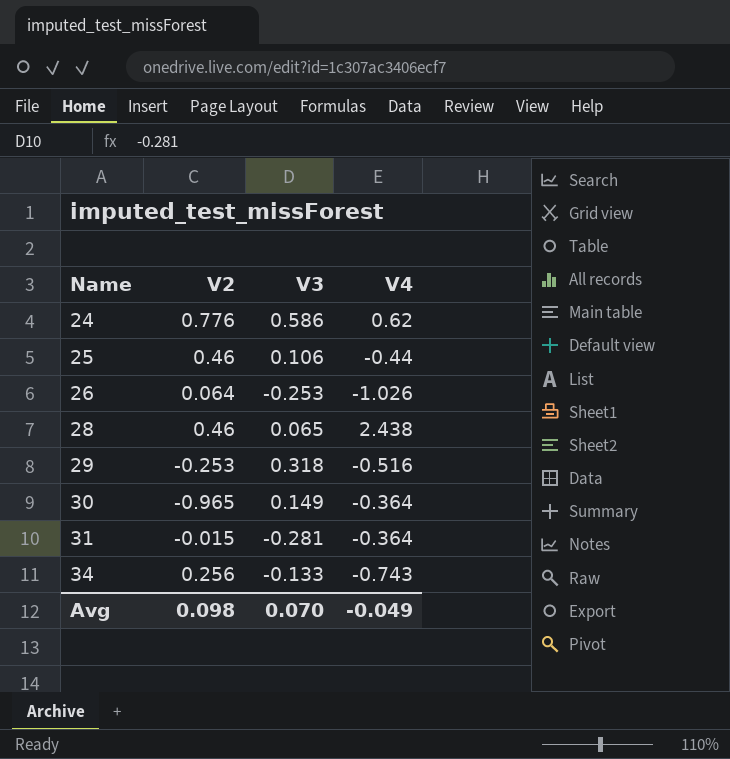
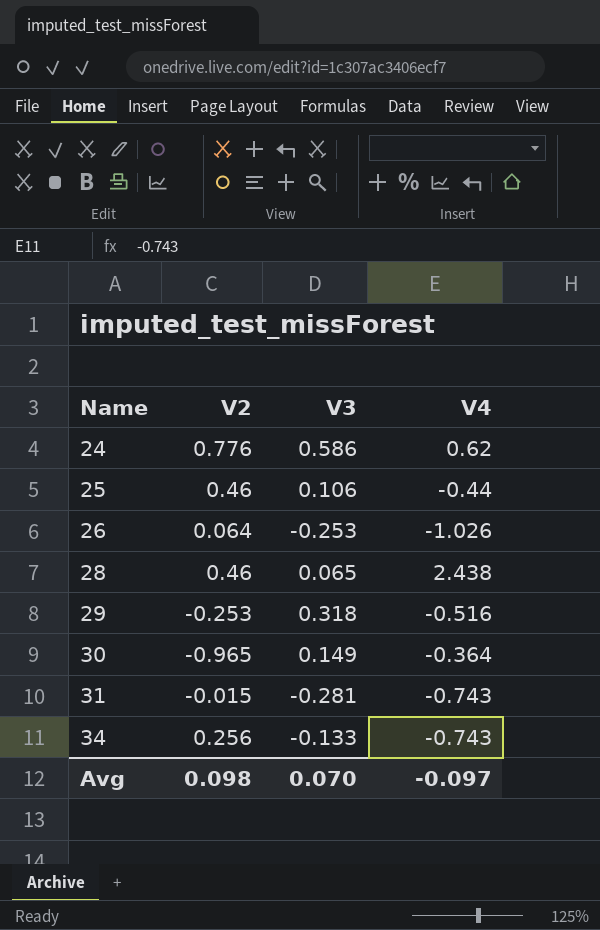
31 | V4: -0.364 -> -0.743
Avg | V4: -0.049 -> -0.097

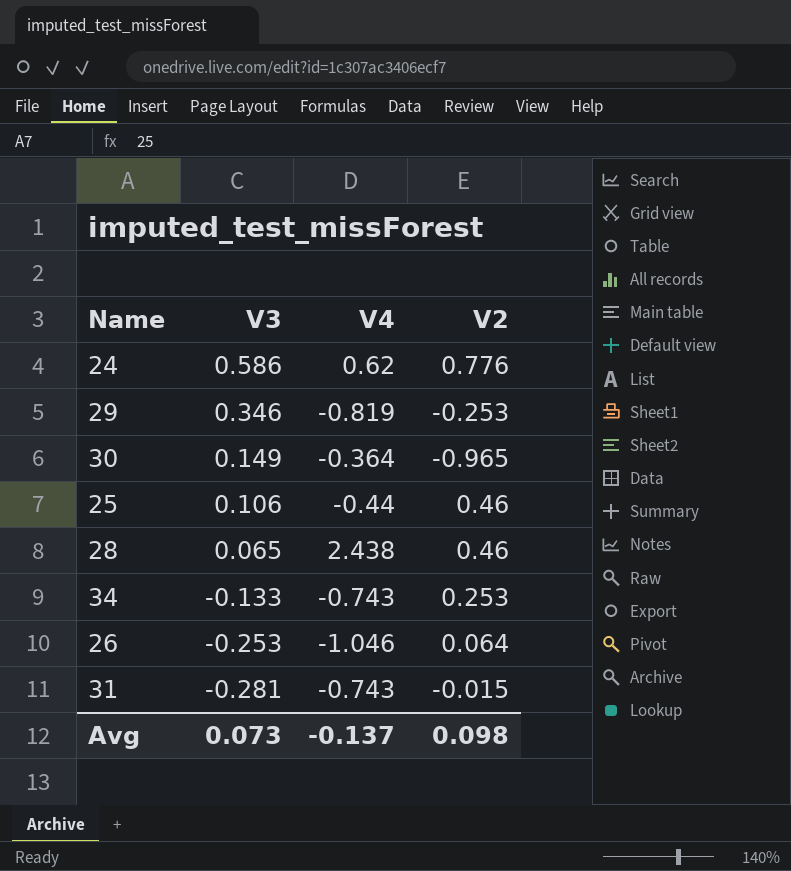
row order: Name ascending -> V3 descending
column V2 | position: 2 -> 4
29 | V3: 0.318 -> 0.346
29 | V4: -0.516 -> -0.819
34 | V2: 0.256 -> 0.253
26 | V4: -1.026 -> -1.046
Avg | V3: 0.070 -> 0.073
Avg | V4: -0.097 -> -0.137

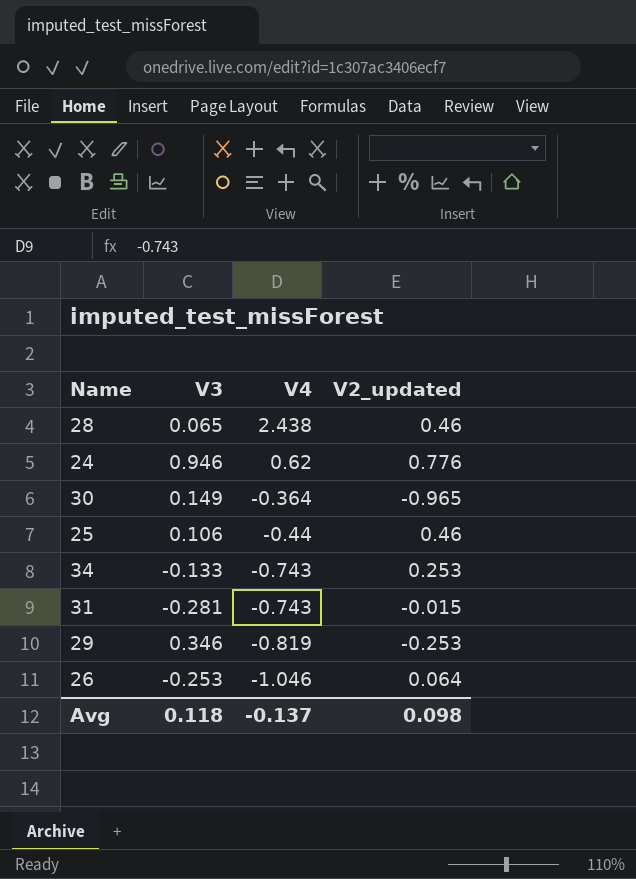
row order: V3 descending -> V4 descending
column name: V2 -> V2_updated
24 | V3: 0.586 -> 0.946
Avg | V3: 0.073 -> 0.118

